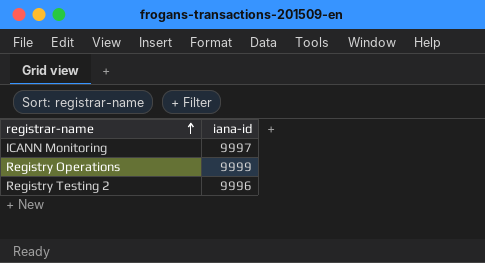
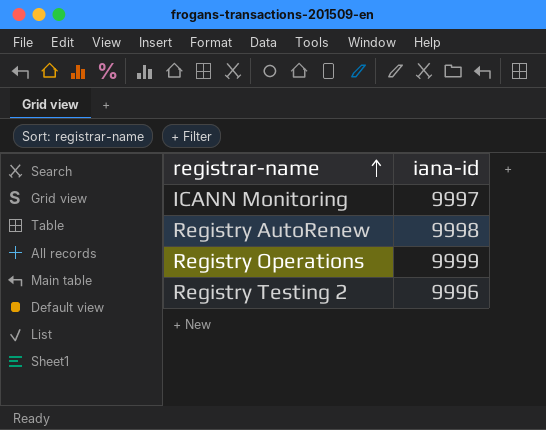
row Registry AutoRenew: none -> 9998

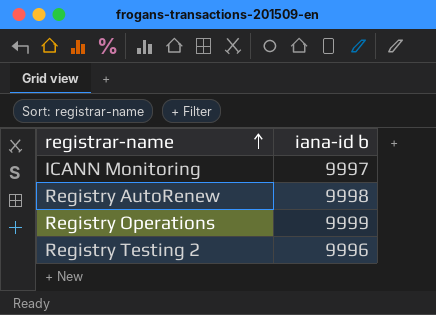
column name: iana-id -> iana-id b

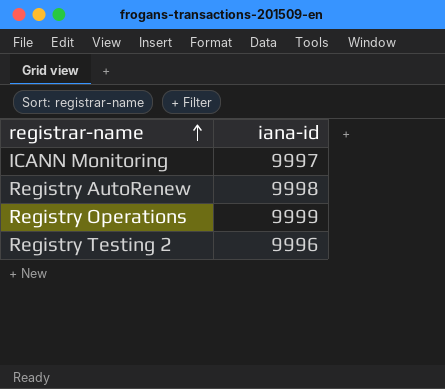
column name: iana-id b -> iana-id

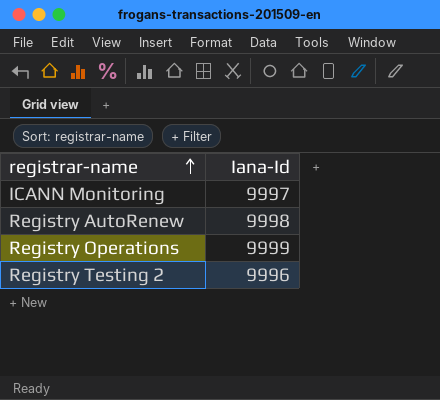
column name: iana-id -> Iana-Id

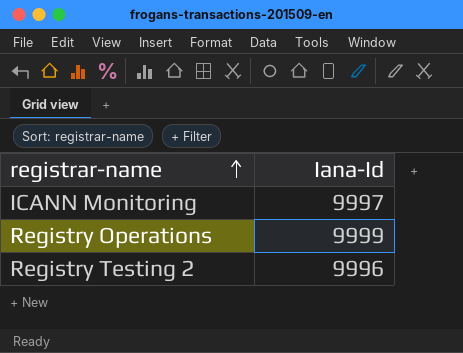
row Registry AutoRenew: 9998 -> none

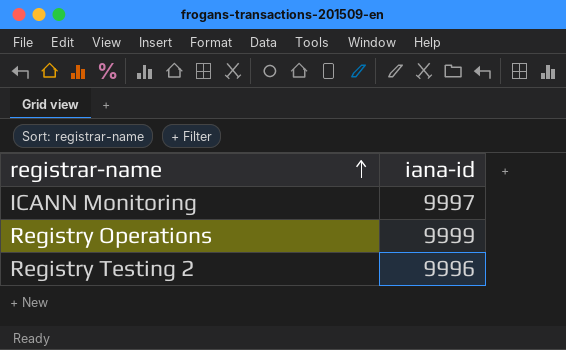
column name: Iana-Id -> iana-id

